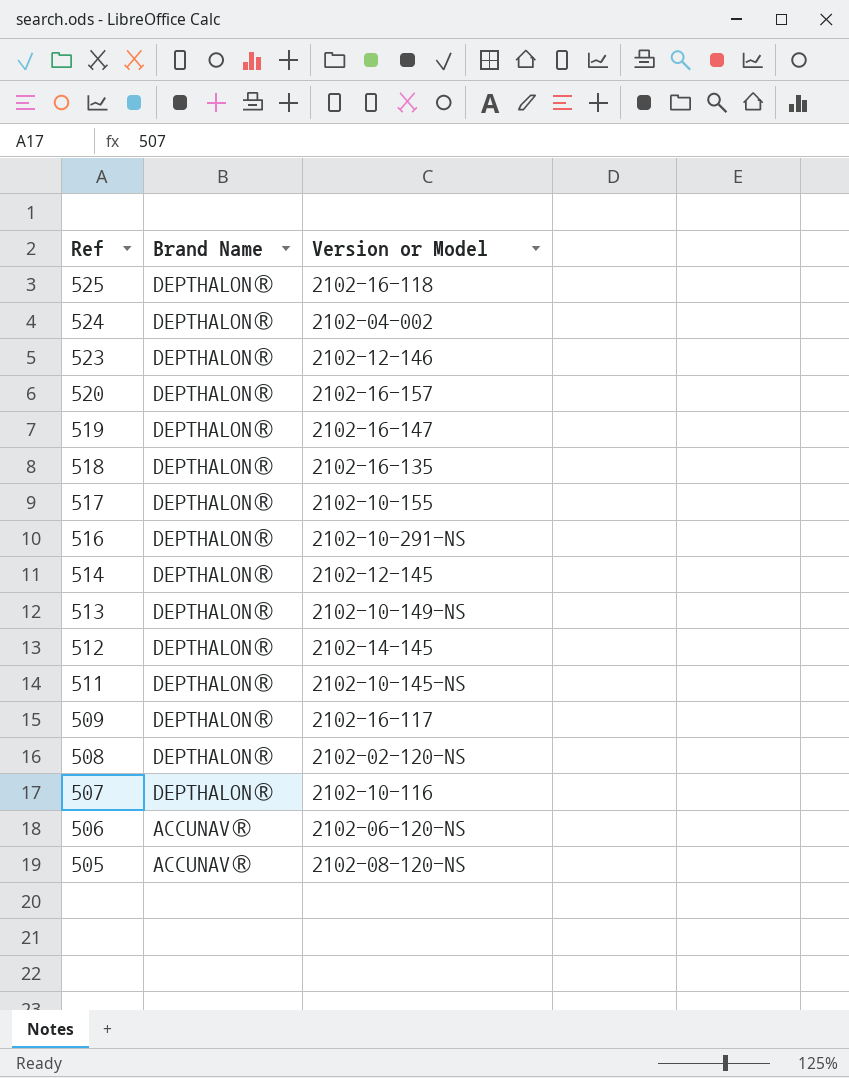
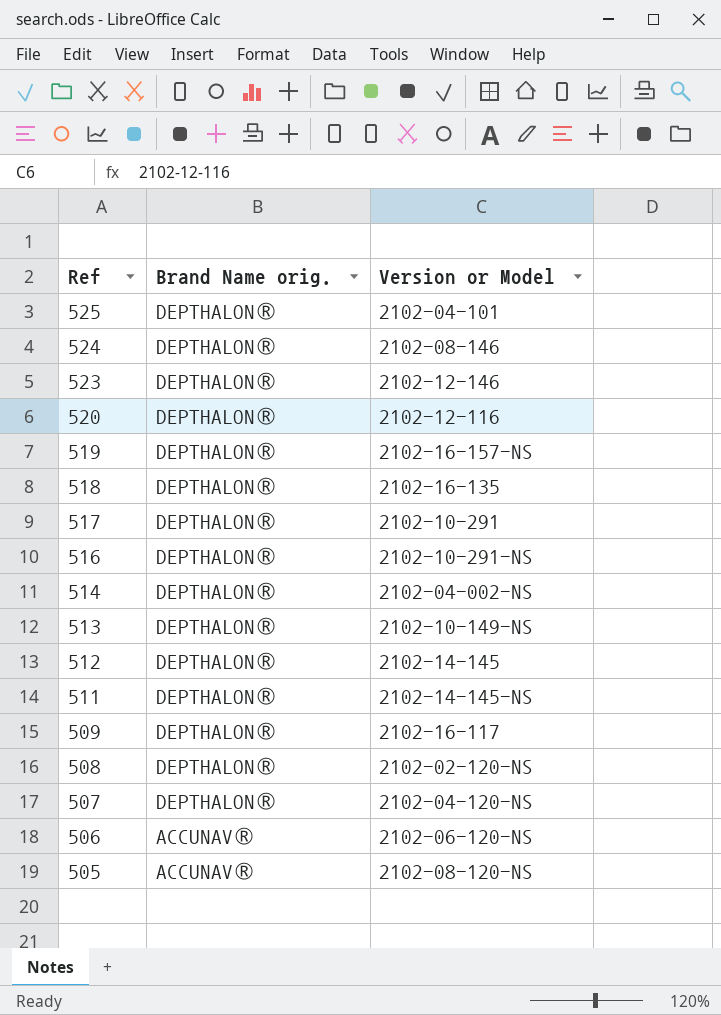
column name: Brand Name -> Brand Name orig.
525 | Version or Model: 2102-16-118 -> 2102-04-101
524 | Version or Model: 2102-04-002 -> 2102-08-146
520 | Version or Model: 2102-16-157 -> 2102-12-116
519 | Version or Model: 2102-16-147 -> 2102-16-157-NS
517 | Version or Model: 2102-10-155 -> 2102-10-291
514 | Version or Model: 2102-12-145 -> 2102-04-002-NS
511 | Version or Model: 2102-10-145-NS -> 2102-14-145-NS
507 | Version or Model: 2102-10-116 -> 2102-04-120-NS

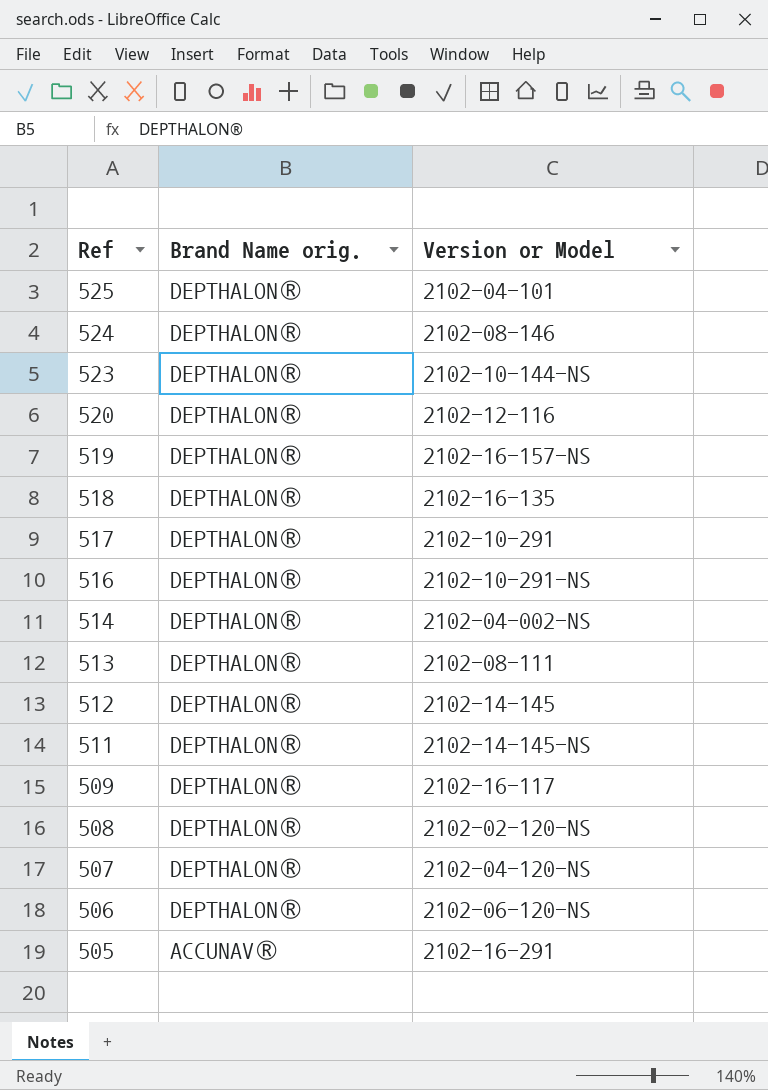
523 | Version or Model: 2102-12-146 -> 2102-10-144-NS
513 | Version or Model: 2102-10-149-NS -> 2102-08-111
506 | Brand Name orig.: ACCUNAV® -> DEPTHALON®
505 | Version or Model: 2102-08-120-NS -> 2102-16-291

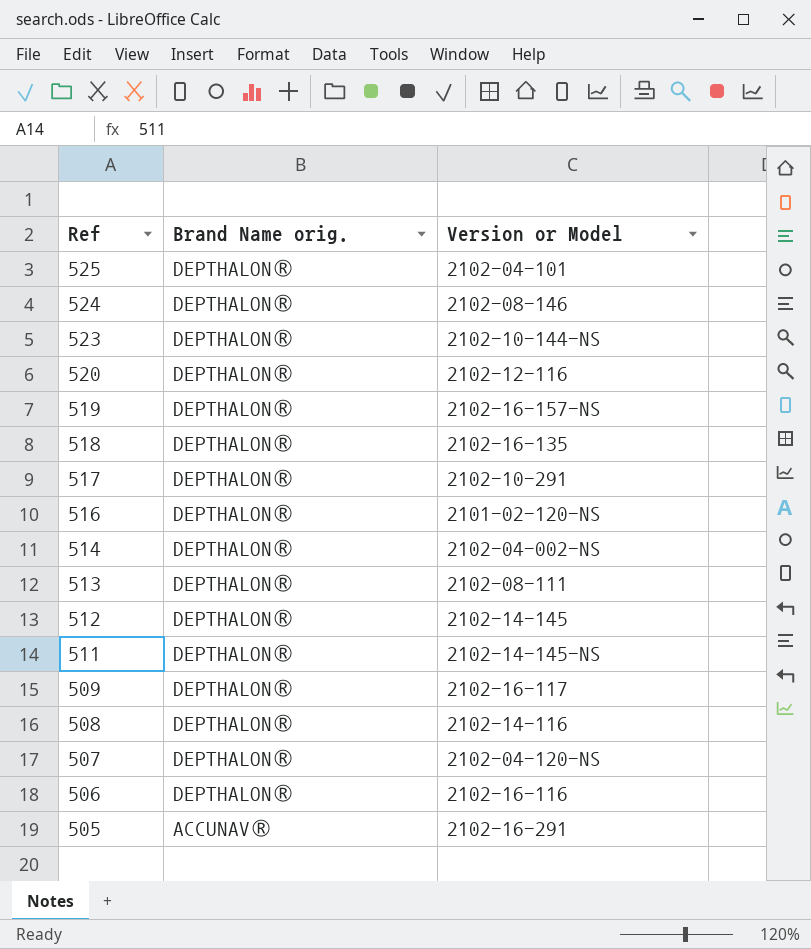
516 | Version or Model: 2102-10-291-NS -> 2101-02-120-NS
508 | Version or Model: 2102-02-120-NS -> 2102-14-116
506 | Version or Model: 2102-06-120-NS -> 2102-16-116

